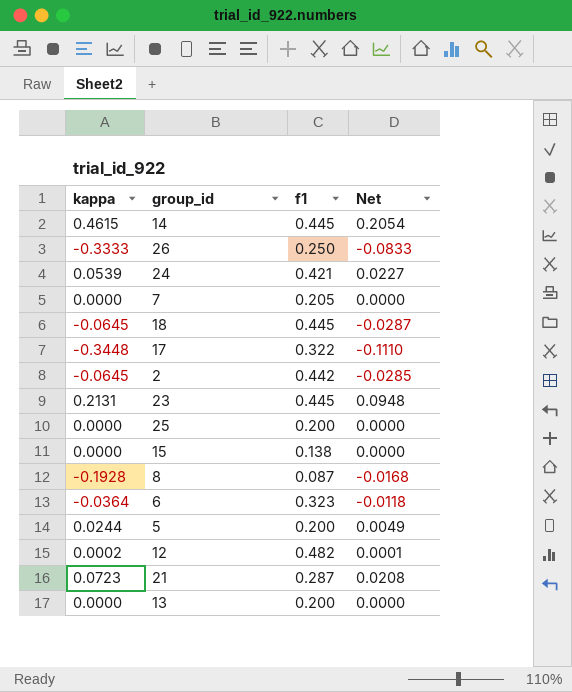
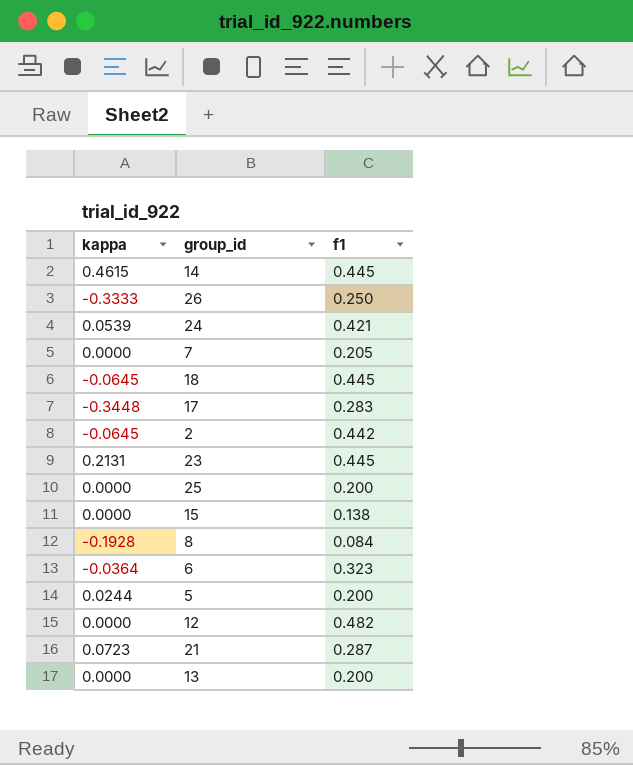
column Net | formula: [kappa] * [f1] -> none
17 | f1: 0.322 -> 0.283
8 | f1: 0.087 -> 0.084
12 | kappa: 0.0002 -> 0.0000

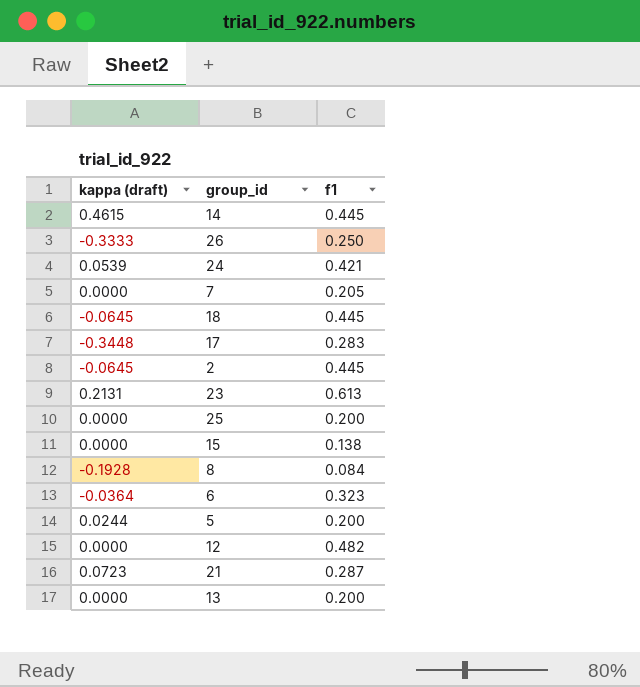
column name: kappa -> kappa (draft)
2 | f1: 0.442 -> 0.445
23 | f1: 0.445 -> 0.613

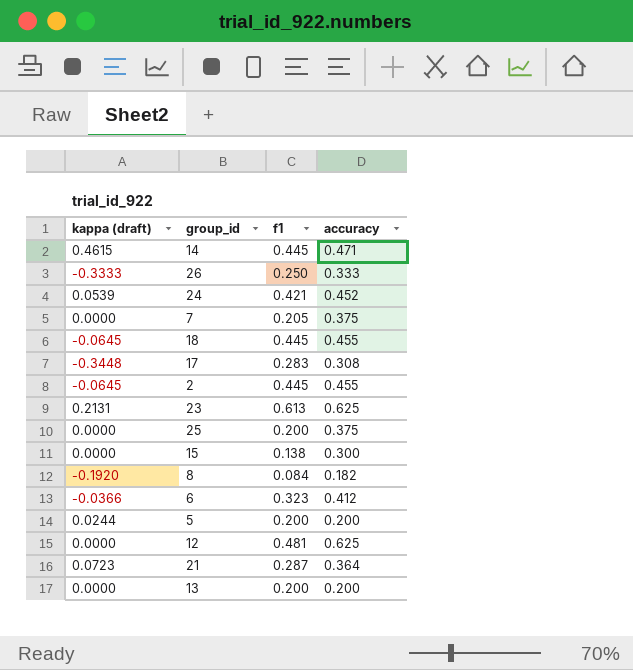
column accuracy | position: none -> 4
8 | kappa (draft): -0.1928 -> -0.1920
6 | kappa (draft): -0.0364 -> -0.0366
12 | f1: 0.482 -> 0.481

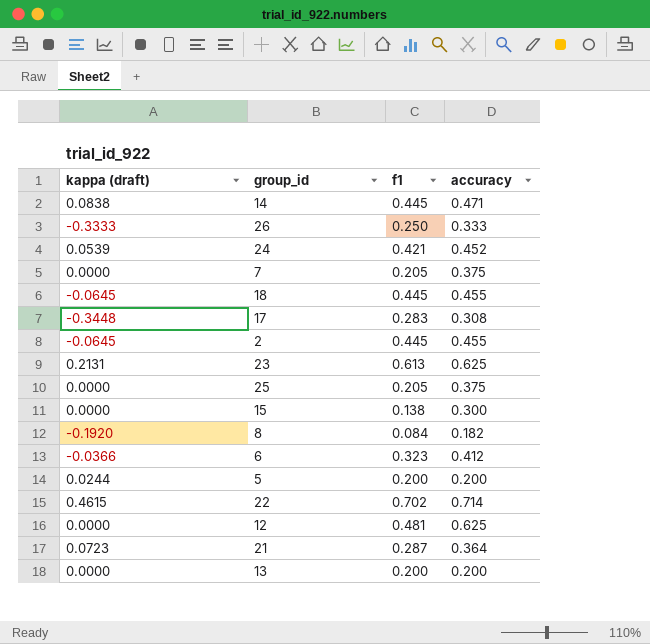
14 | kappa (draft): 0.4615 -> 0.0838
25 | f1: 0.200 -> 0.205
row 22: none -> 0.4615 | 0.702 | 0.714

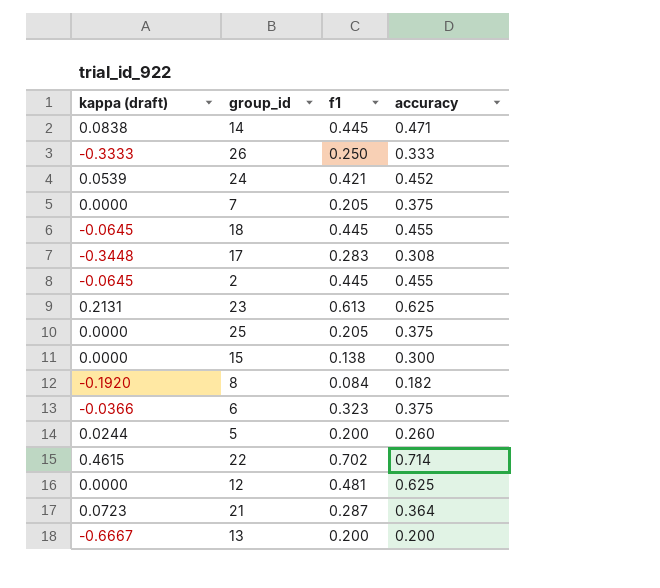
6 | accuracy: 0.412 -> 0.375
5 | accuracy: 0.200 -> 0.260
13 | kappa (draft): 0.0000 -> -0.6667

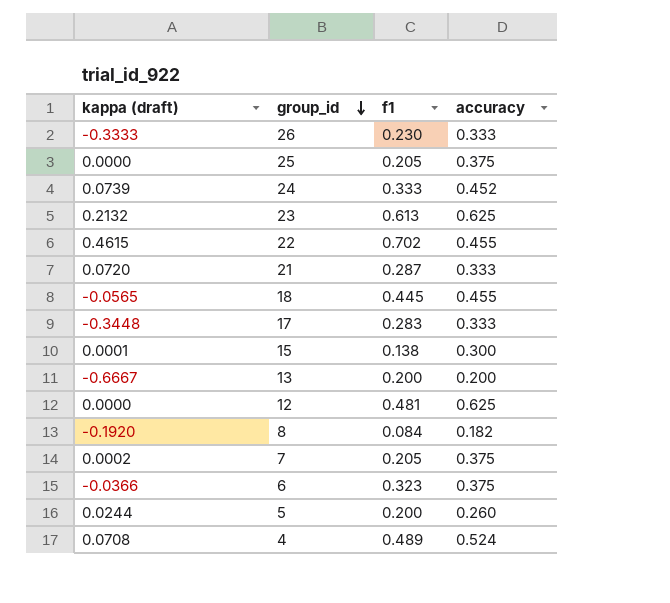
row order: none -> group_id descending
row 14: 0.0838 | 0.445 | 0.471 -> none
row 2: -0.0645 | 0.445 | 0.455 -> none
26 | f1: 0.250 -> 0.230
24 | kappa (draft): 0.0539 -> 0.0739
24 | f1: 0.421 -> 0.333
23 | kappa (draft): 0.2131 -> 0.2132
22 | accuracy: 0.714 -> 0.455
21 | kappa (draft): 0.0723 -> 0.0720
21 | accuracy: 0.364 -> 0.333
18 | kappa (draft): -0.0645 -> -0.0565
17 | accuracy: 0.308 -> 0.333
15 | kappa (draft): 0.0000 -> 0.0001
7 | kappa (draft): 0.0000 -> 0.0002
row 4: none -> 0.0708 | 0.489 | 0.524

